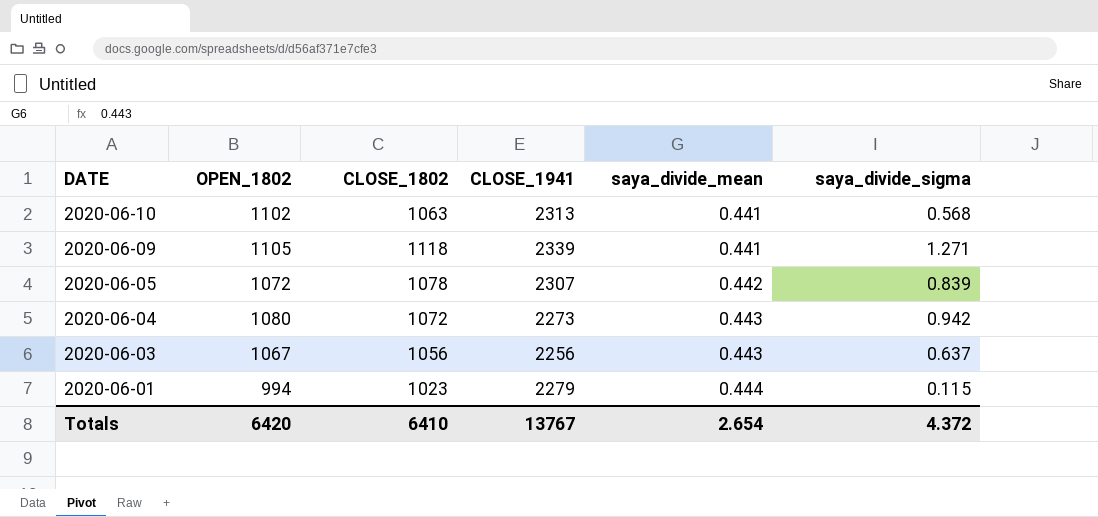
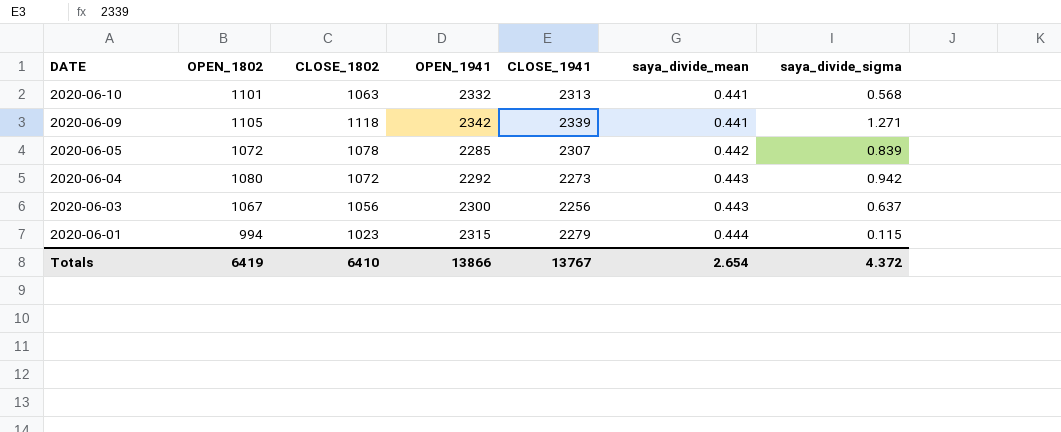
column OPEN_1941 | position: none -> 4
2020-06-10 | OPEN_1802: 1102 -> 1101
Totals | OPEN_1802: 6420 -> 6419

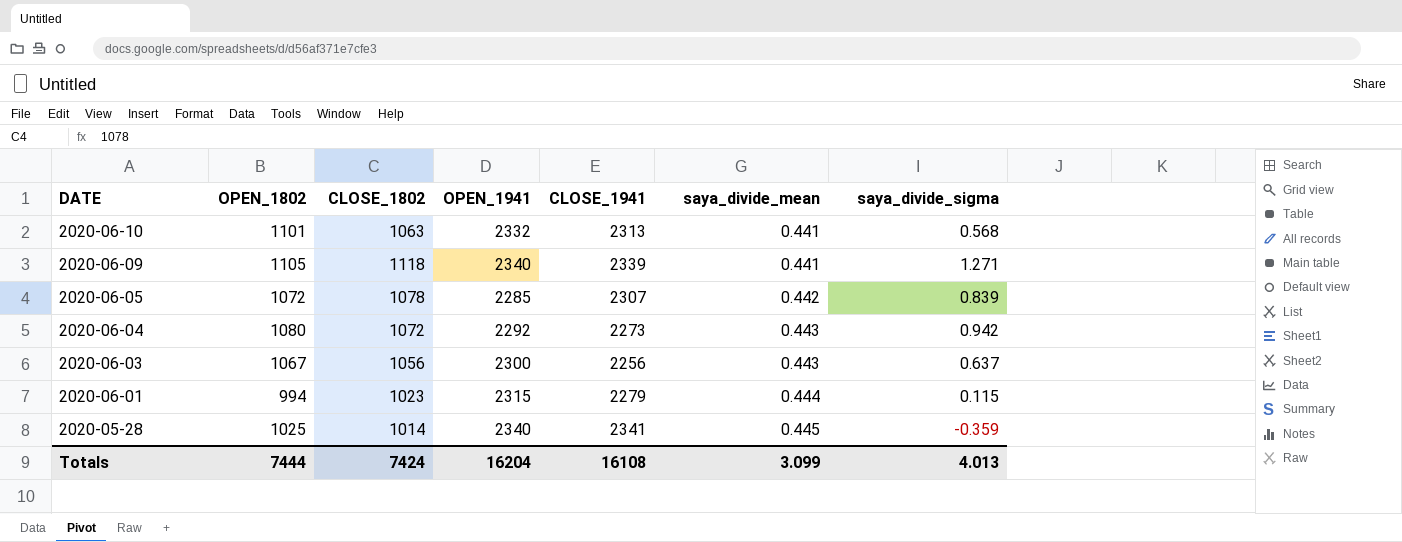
2020-06-09 | OPEN_1941: 2342 -> 2340
row 2020-05-28: none -> 1025 | 1014 | 2340 | 2341 | 0.445 | -0.359
Totals | OPEN_1802: 6419 -> 7444
Totals | CLOSE_1802: 6410 -> 7424
Totals | OPEN_1941: 13866 -> 16204
Totals | CLOSE_1941: 13767 -> 16108
Totals | saya_divide_mean: 2.654 -> 3.099
Totals | saya_divide_sigma: 4.372 -> 4.013

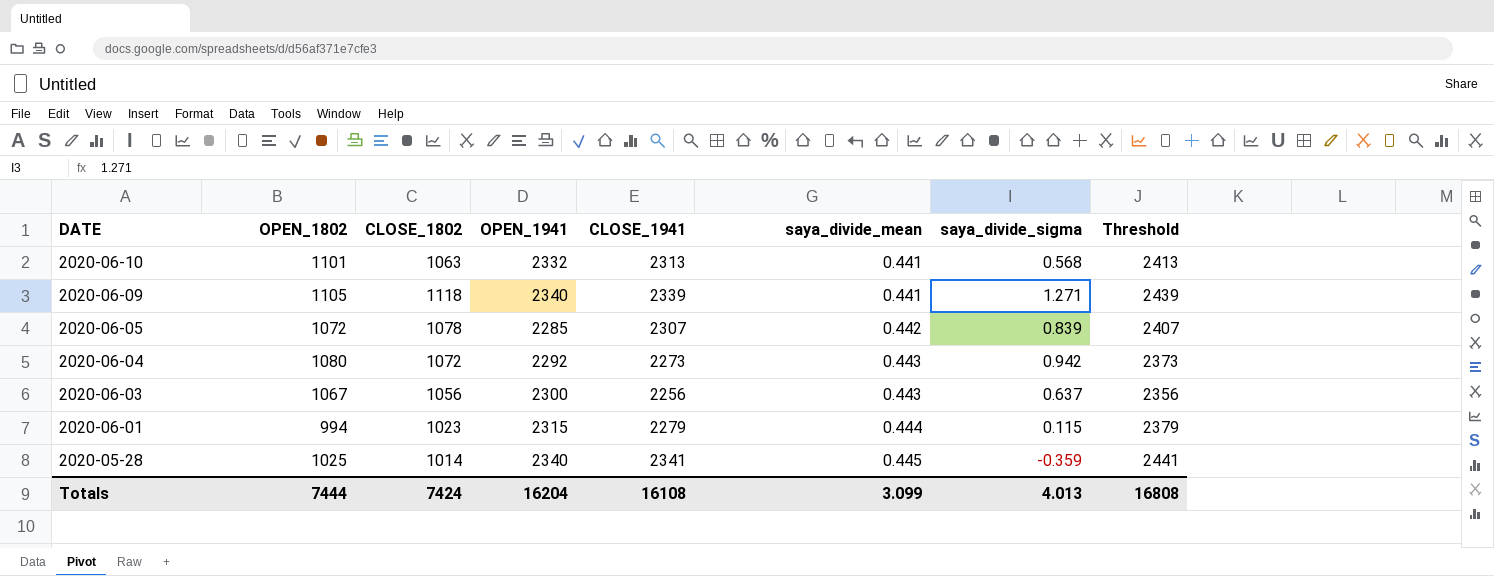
column Threshold | formula: none -> [CLOSE_1941] + 100

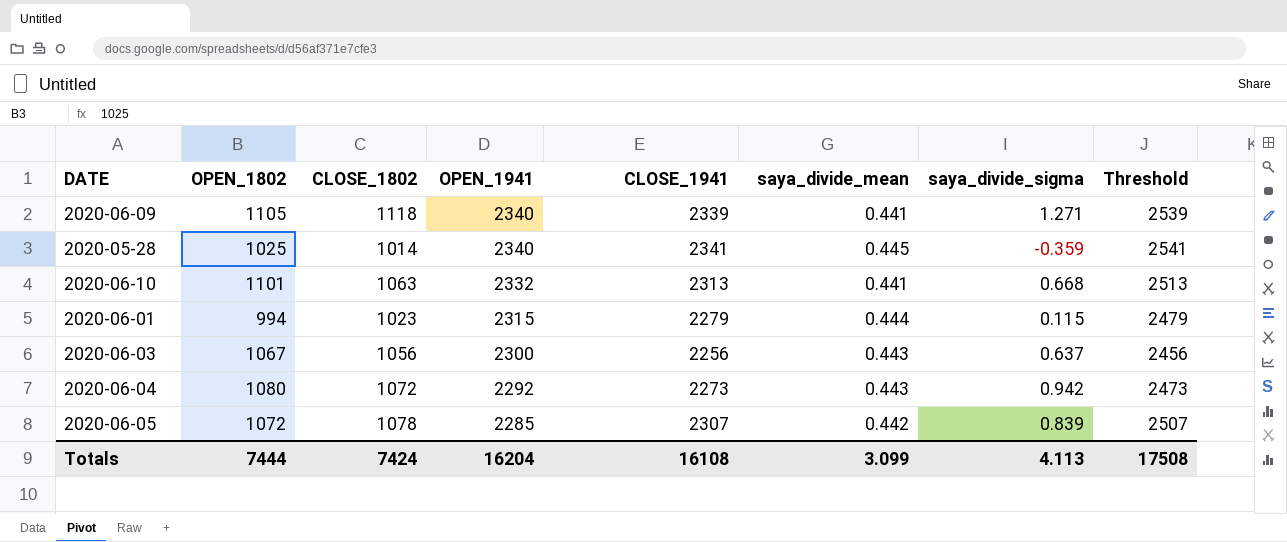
row order: DATE descending -> OPEN_1941 descending
column Threshold | formula: [CLOSE_1941] + 100 -> [CLOSE_1941] + 200
2020-06-10 | saya_divide_sigma: 0.568 -> 0.668
Totals | saya_divide_sigma: 4.013 -> 4.113
Totals | Threshold: 16808 -> 17508

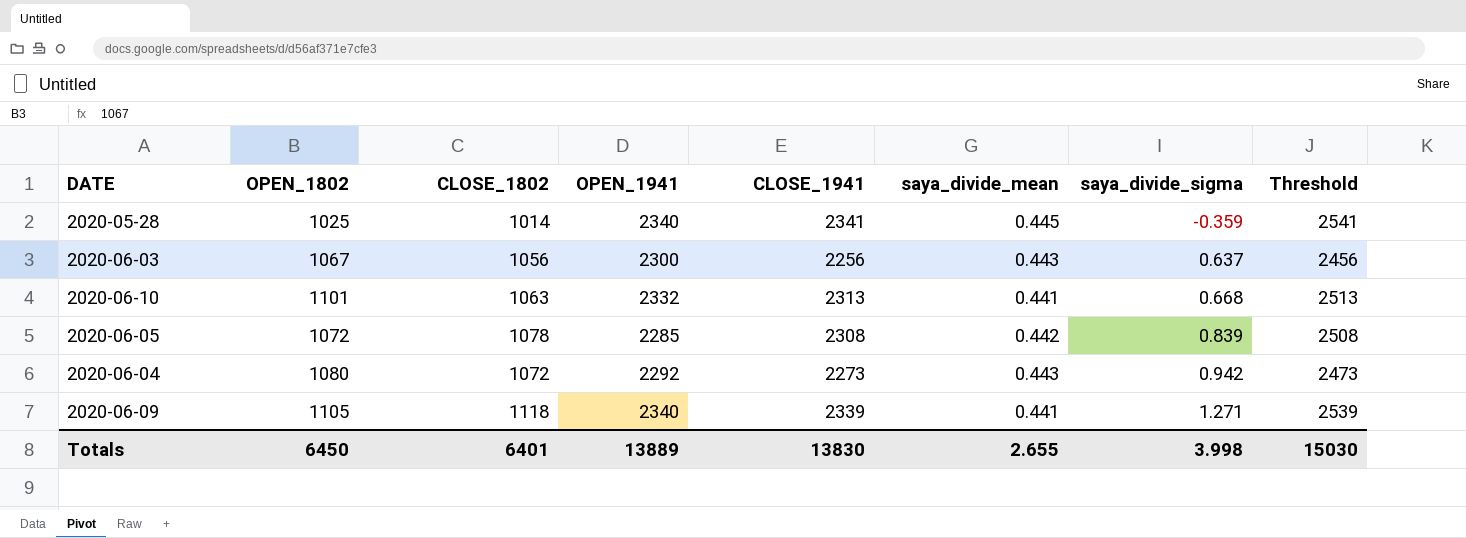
row order: OPEN_1941 descending -> saya_divide_sigma ascending
row 2020-06-01: 994 | 1023 | 2315 | 2279 | 0.444 | 0.115 | 2479 -> none
2020-06-05 | CLOSE_1941: 2307 -> 2308
2020-06-05 | Threshold: 2507 -> 2508
Totals | OPEN_1802: 7444 -> 6450
Totals | CLOSE_1802: 7424 -> 6401
Totals | OPEN_1941: 16204 -> 13889
Totals | CLOSE_1941: 16108 -> 13830
Totals | saya_divide_mean: 3.099 -> 2.655
Totals | saya_divide_sigma: 4.113 -> 3.998
Totals | Threshold: 17508 -> 15030

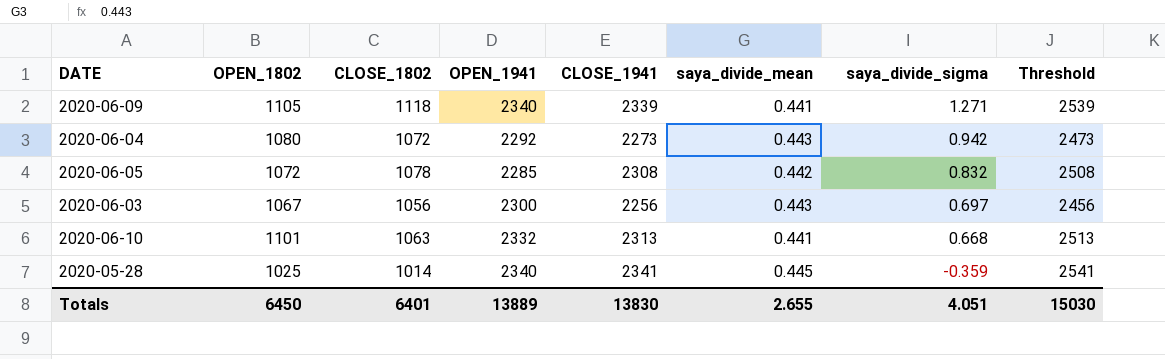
row order: saya_divide_sigma ascending -> saya_divide_sigma descending
2020-06-05 | saya_divide_sigma: 0.839 -> 0.832
2020-06-03 | saya_divide_sigma: 0.637 -> 0.697
Totals | saya_divide_sigma: 3.998 -> 4.051

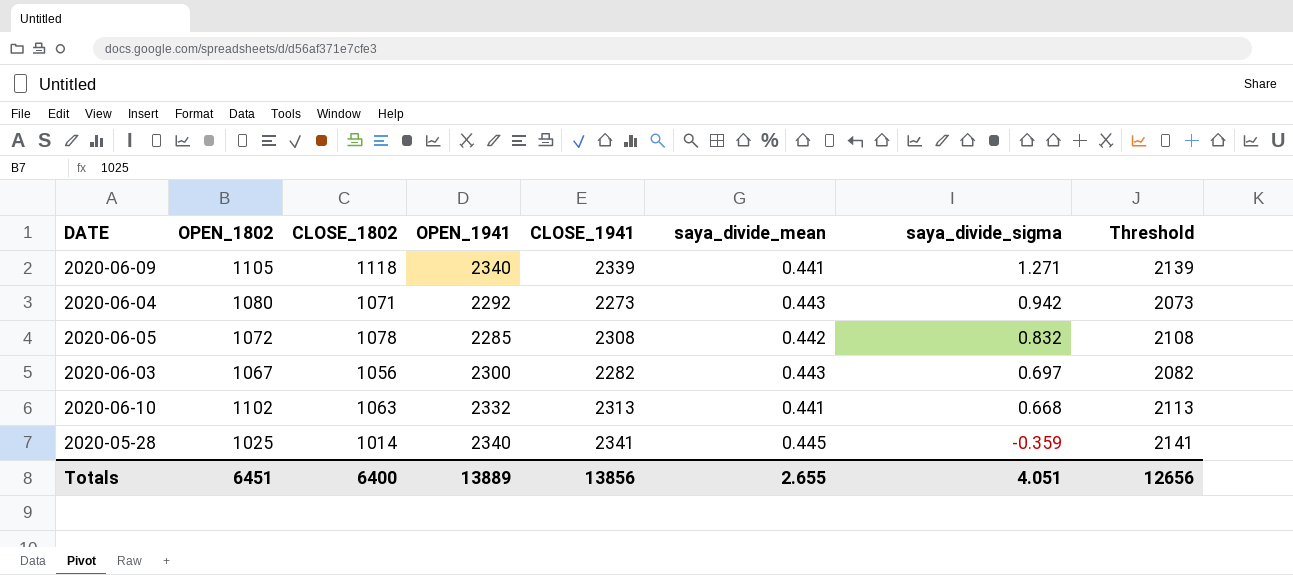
column Threshold | formula: [CLOSE_1941] + 200 -> [CLOSE_1941] - 200
2020-06-04 | CLOSE_1802: 1072 -> 1071
2020-06-03 | CLOSE_1941: 2256 -> 2282
2020-06-10 | OPEN_1802: 1101 -> 1102
Totals | OPEN_1802: 6450 -> 6451
Totals | CLOSE_1802: 6401 -> 6400
Totals | CLOSE_1941: 13830 -> 13856
Totals | Threshold: 15030 -> 12656

